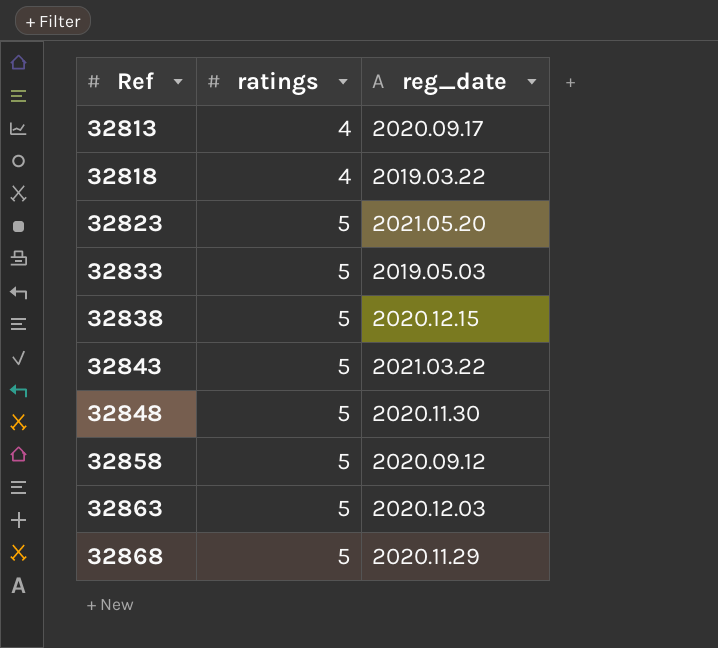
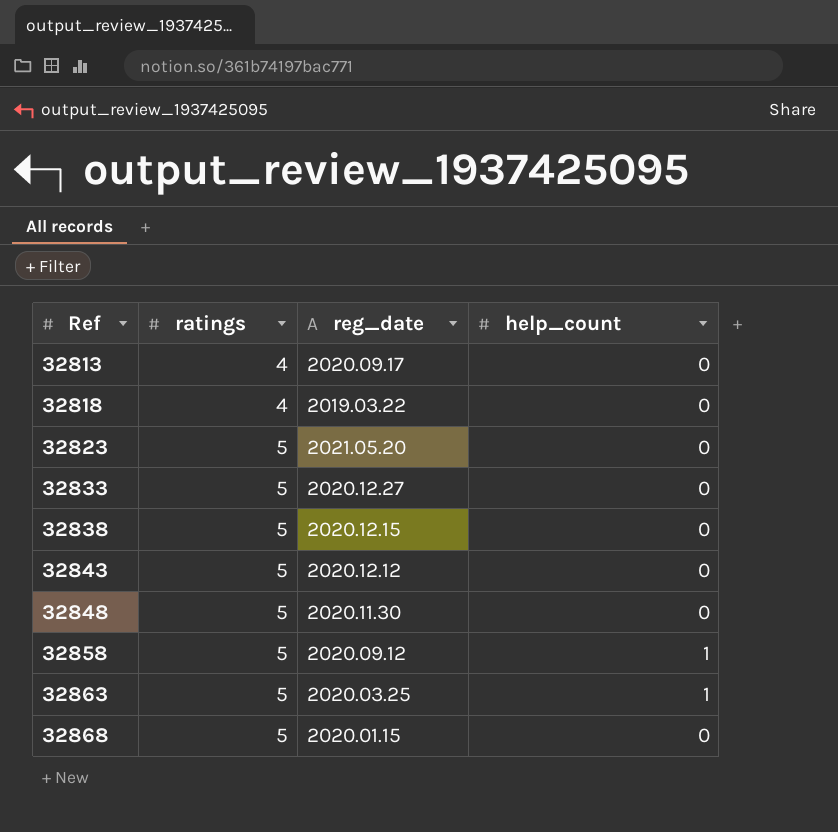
column help_count | position: none -> 4
32833 | reg_date: 2019.05.03 -> 2020.12.27
32843 | reg_date: 2021.03.22 -> 2020.12.12
32863 | reg_date: 2020.12.03 -> 2020.03.25
32868 | reg_date: 2020.11.29 -> 2020.01.15

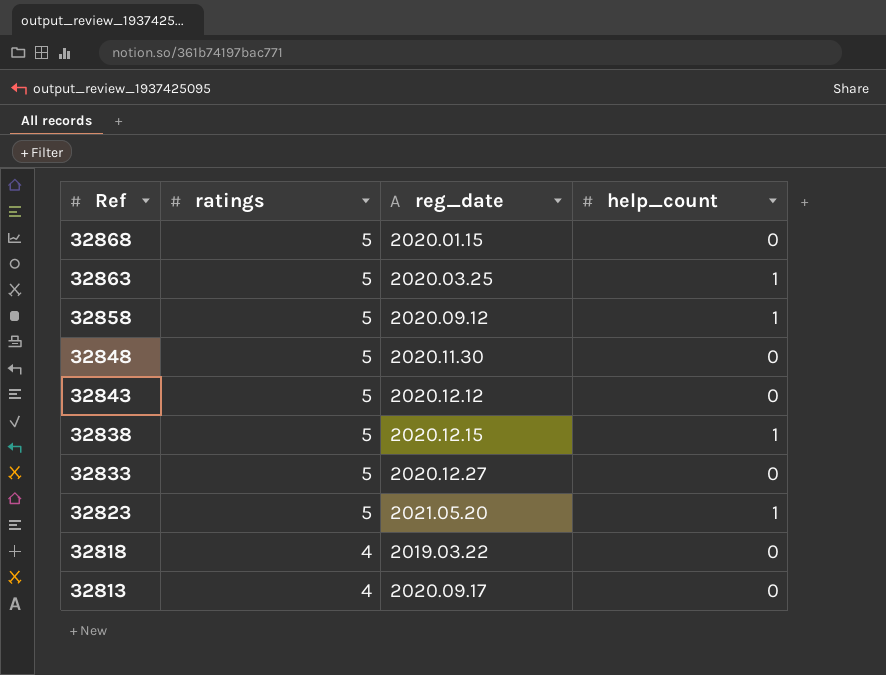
row order: Ref ascending -> Ref descending
32838 | help_count: 0 -> 1
32823 | help_count: 0 -> 1

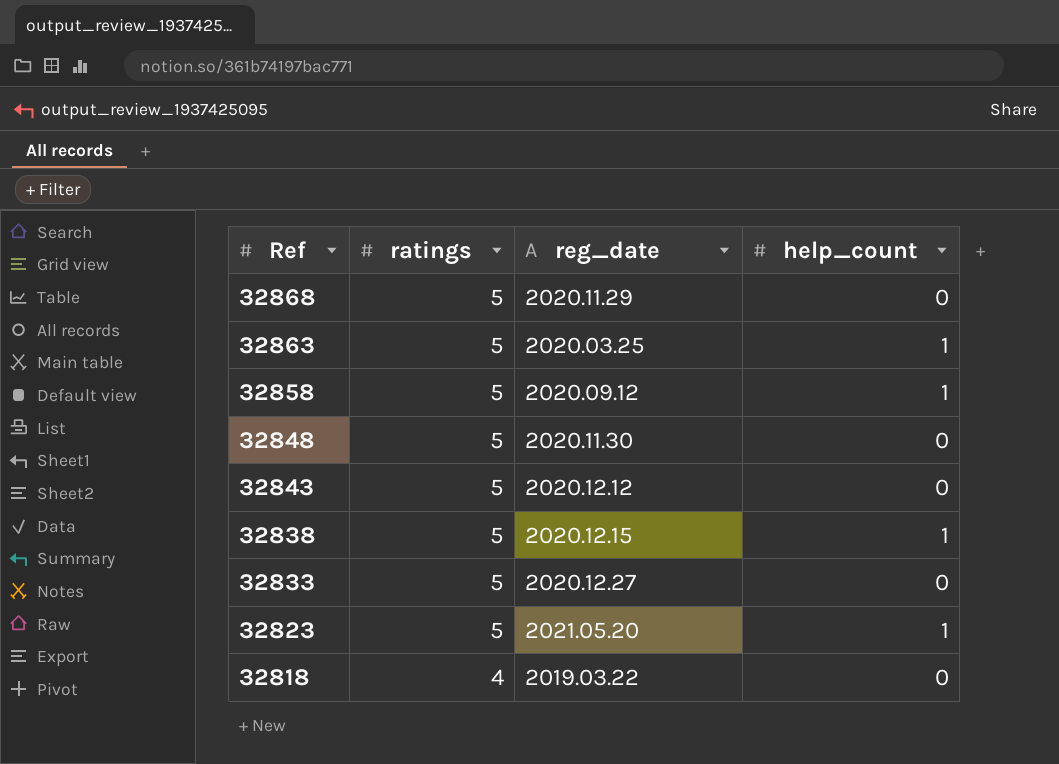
row 32813: 4 | 2020.09.17 | 0 -> none
32868 | reg_date: 2020.01.15 -> 2020.11.29

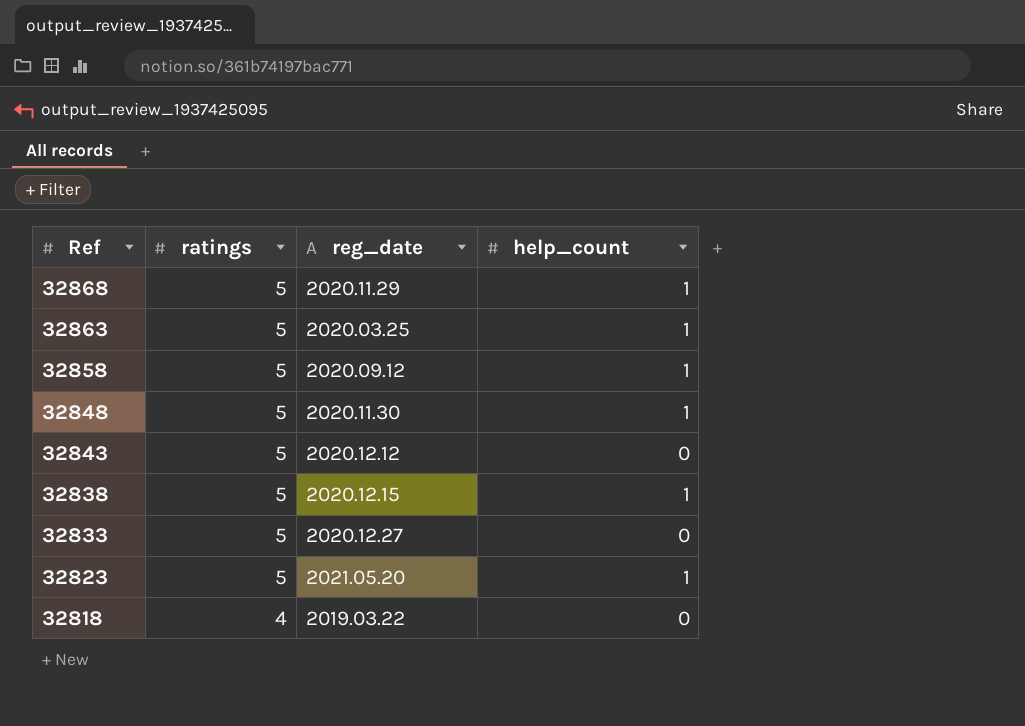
32868 | help_count: 0 -> 1
32848 | help_count: 0 -> 1

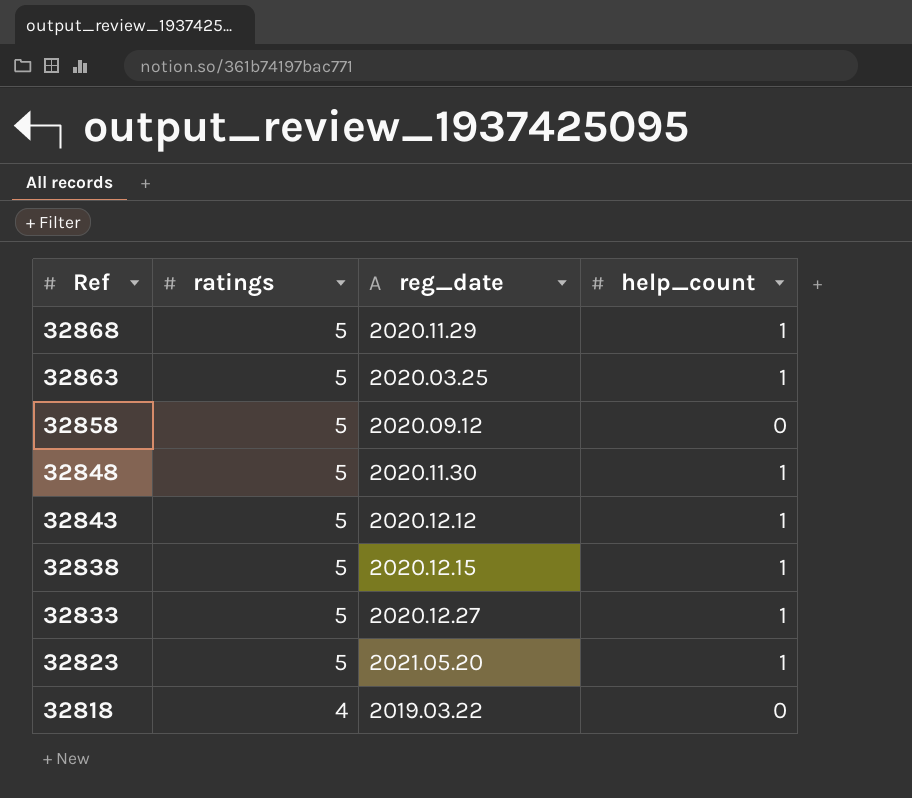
32858 | help_count: 1 -> 0
32843 | help_count: 0 -> 1
32833 | help_count: 0 -> 1

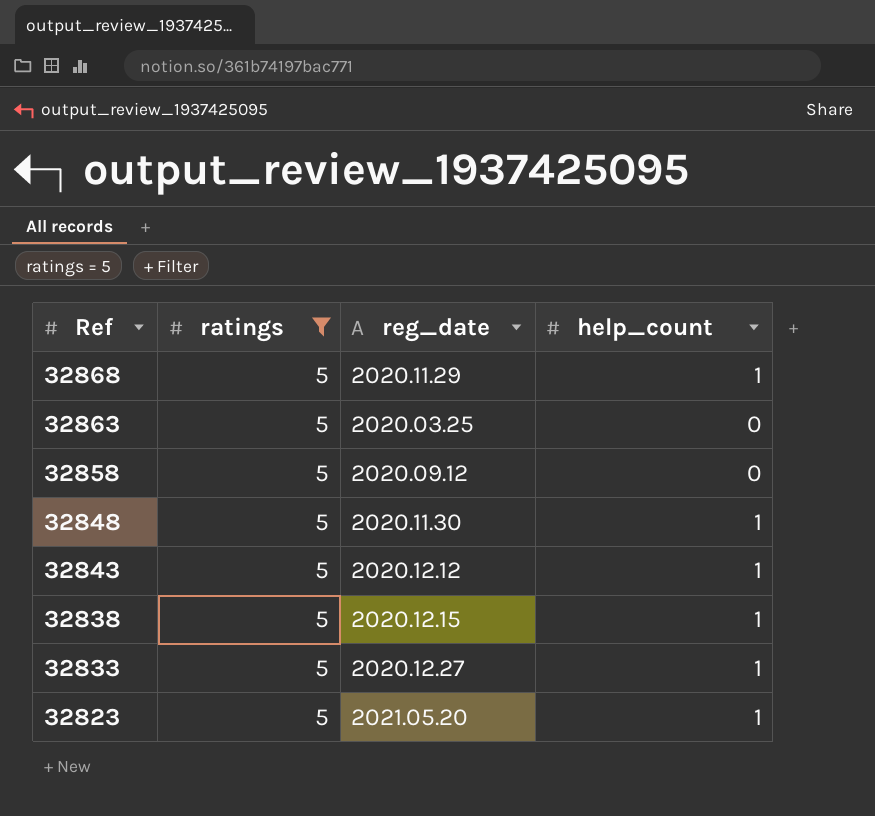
filter: none -> ratings = 5
32863 | help_count: 1 -> 0

